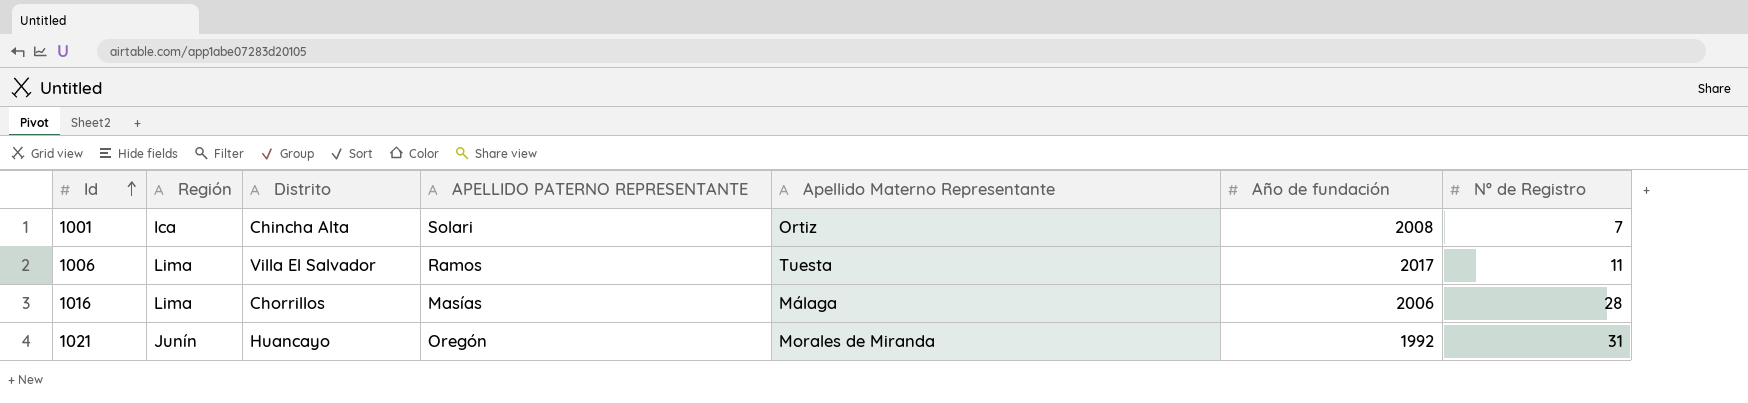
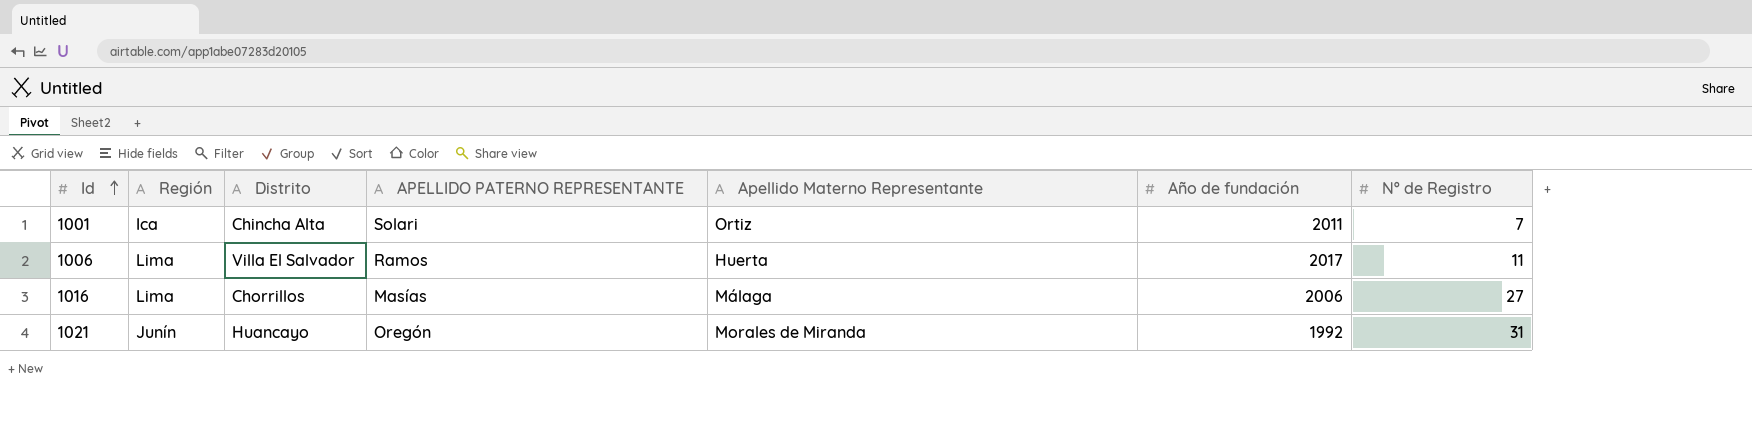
1001 | Año de fundación: 2008 -> 2011
1006 | Apellido Materno Representante: Tuesta -> Huerta
1016 | Nº de Registro: 28 -> 27

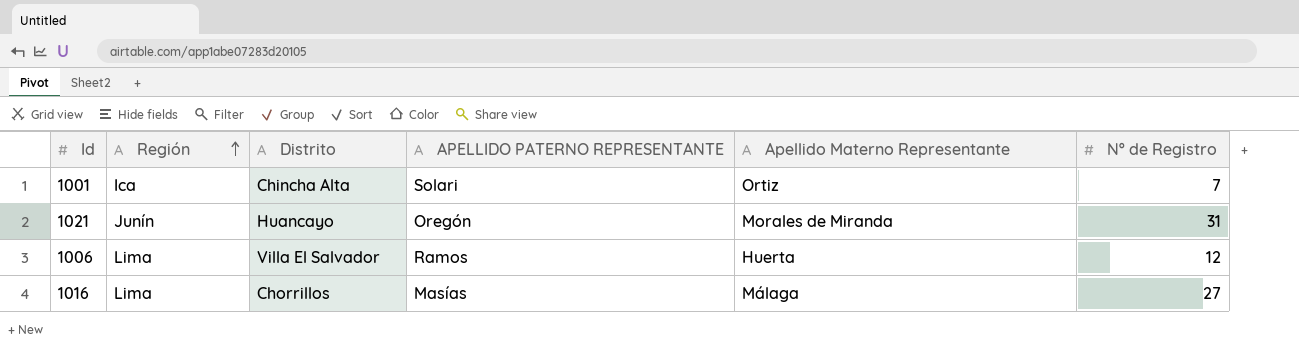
row order: Id ascending -> Región ascending
column Año de fundación | position: 6 -> none
1006 | Nº de Registro: 11 -> 12

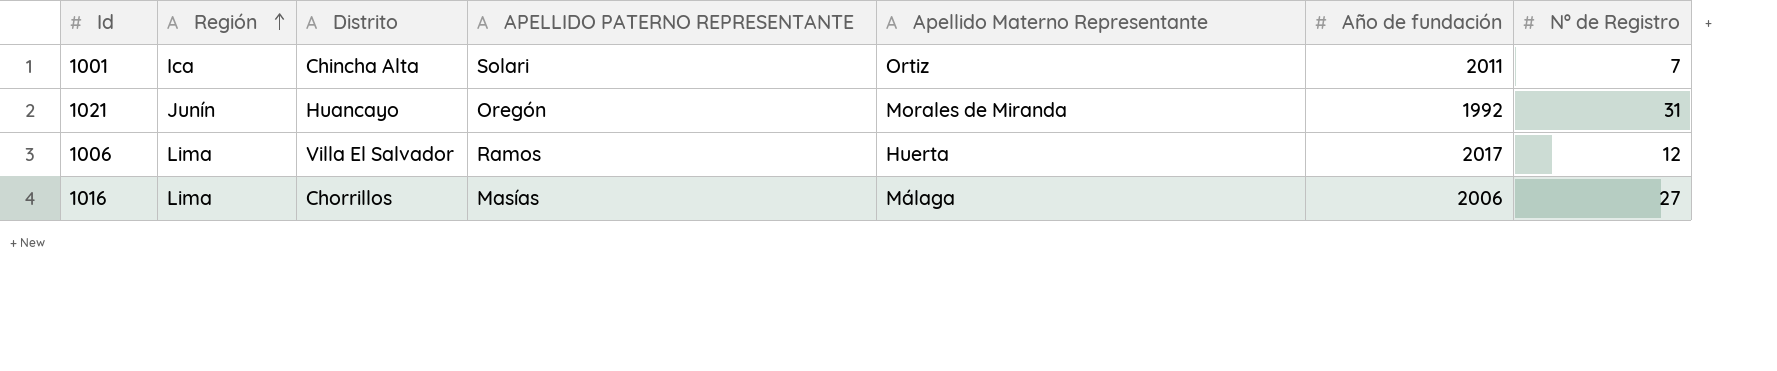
column Año de fundación | position: none -> 6

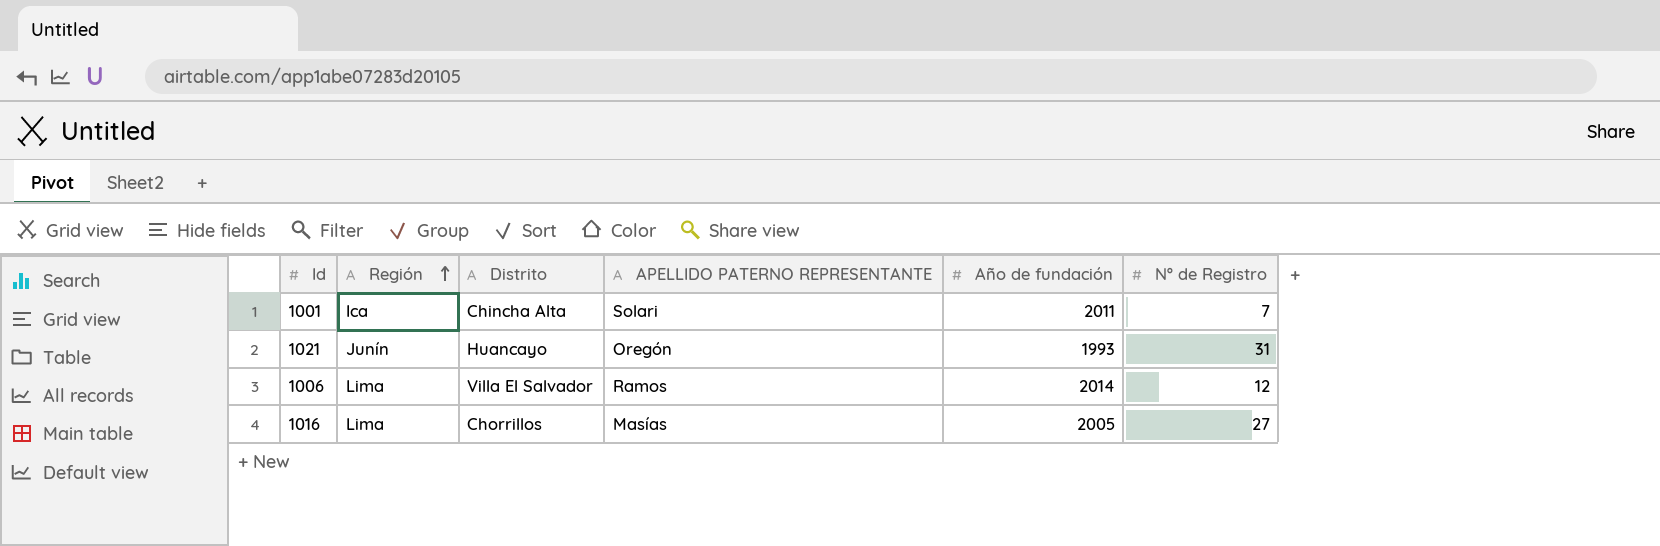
column Apellido Materno Representante | position: 5 -> none
1021 | Año de fundación: 1992 -> 1993
1006 | Año de fundación: 2017 -> 2014
1016 | Año de fundación: 2006 -> 2005

